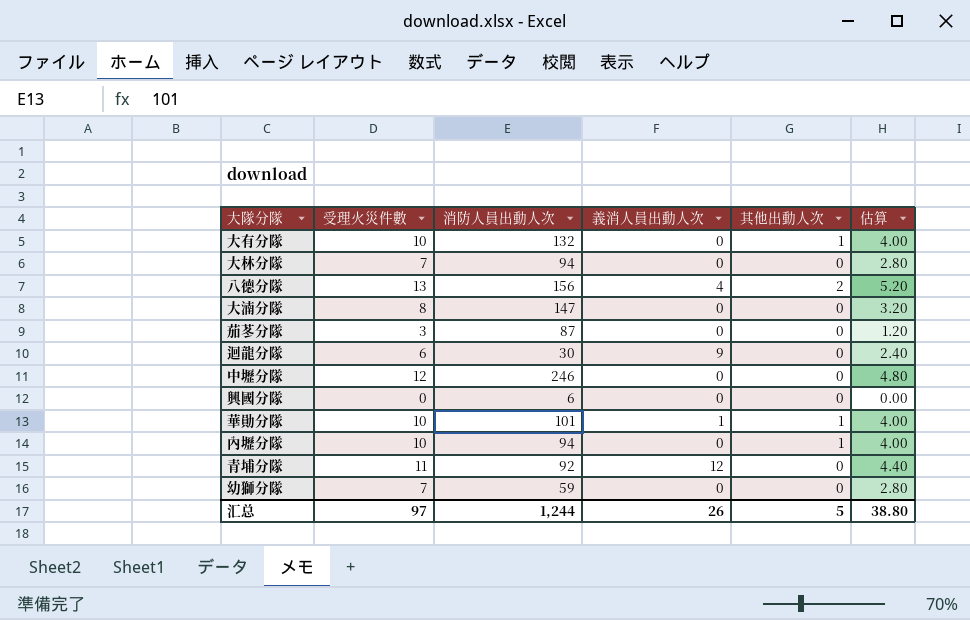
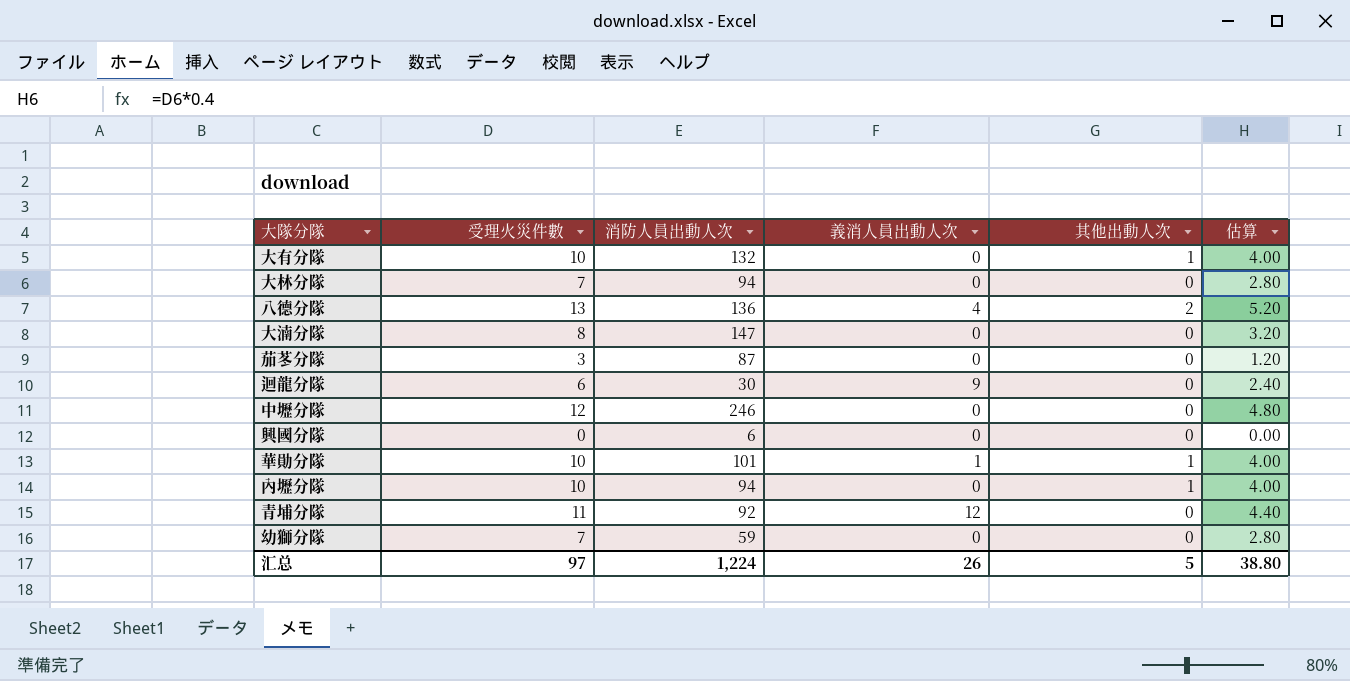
八德分隊 | 消防人員出動人次: 156 -> 136
汇总 | 消防人員出動人次: 1,244 -> 1,224

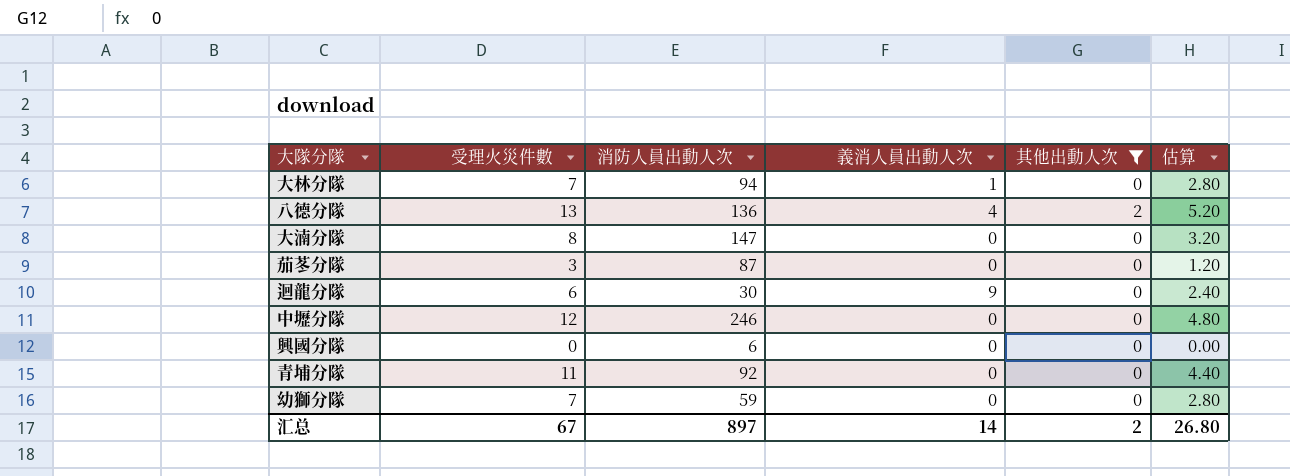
filter: none -> 其他出動人次 != 1
大林分隊 | 義消人員出動人次: 0 -> 1
青埔分隊 | 義消人員出動人次: 12 -> 0
汇总 | 受理火災件數: 97 -> 67
汇总 | 消防人員出動人次: 1,224 -> 897
汇总 | 義消人員出動人次: 26 -> 14
汇总 | 其他出動人次: 5 -> 2
汇总 | 估算: 38.80 -> 26.80

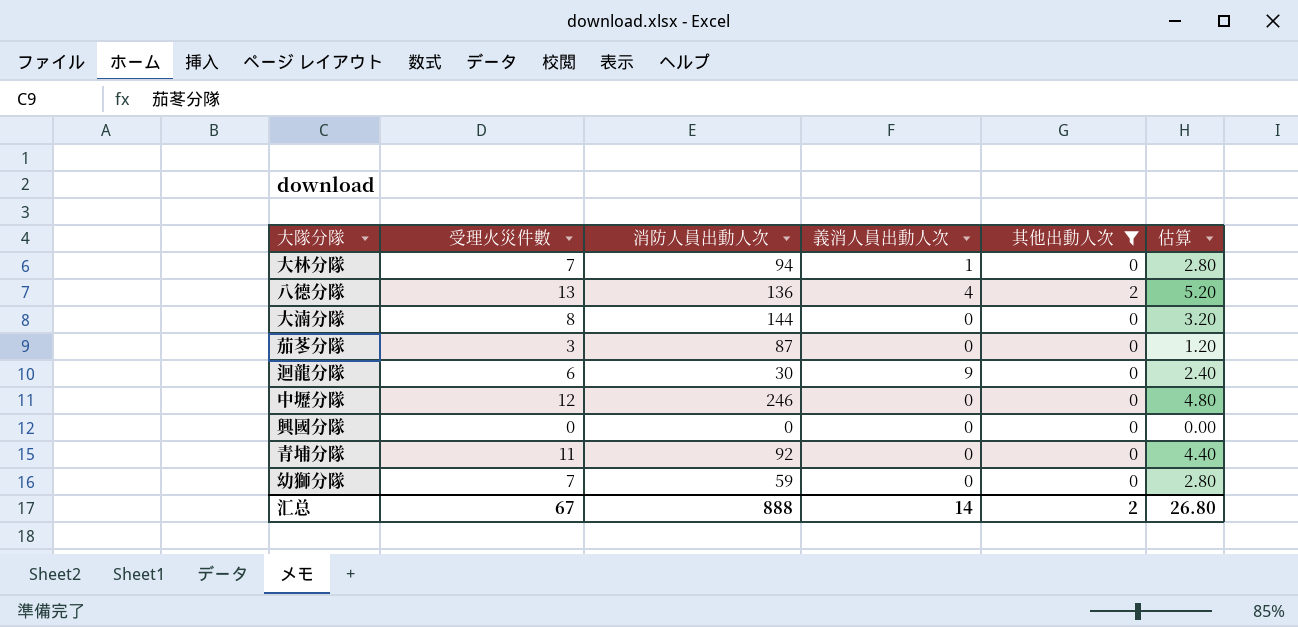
大湳分隊 | 消防人員出動人次: 147 -> 144
興國分隊 | 消防人員出動人次: 6 -> 0
汇总 | 消防人員出動人次: 897 -> 888

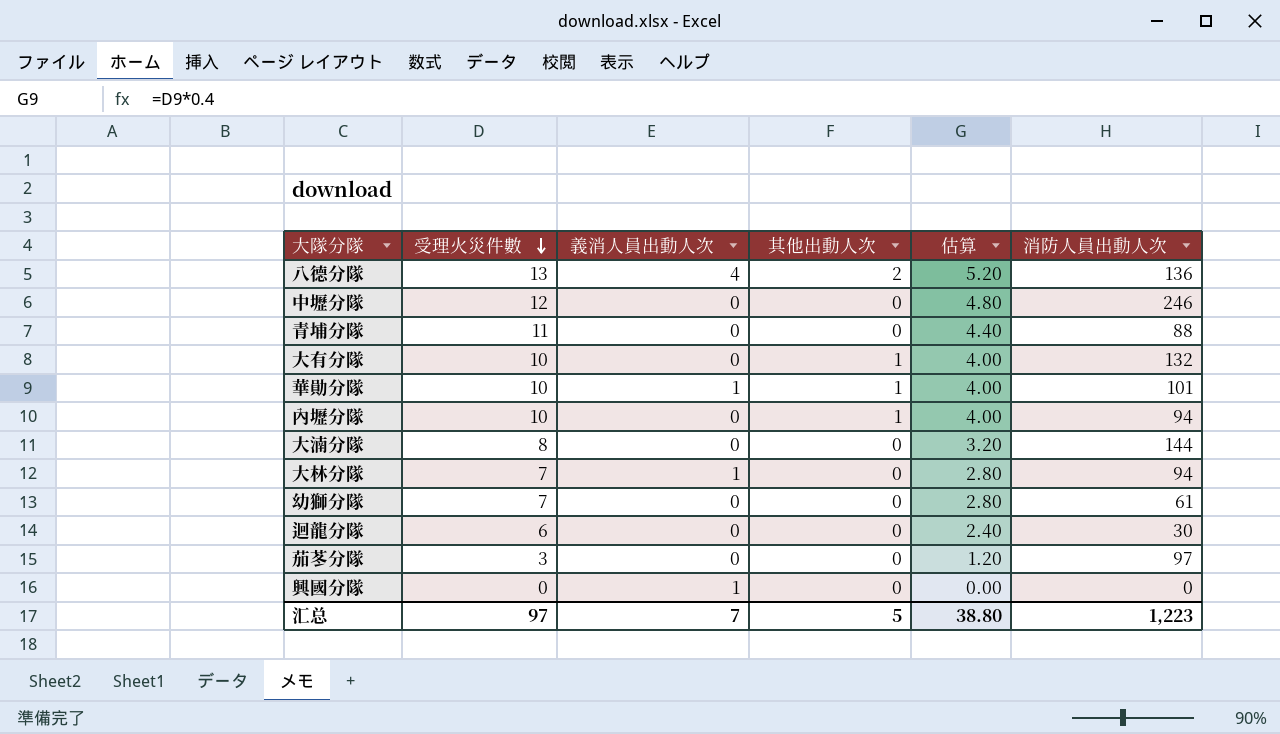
filter: 其他出動人次 != 1 -> none
row order: none -> 受理火災件數 descending
column 消防人員出動人次 | position: 3 -> 6
青埔分隊 | 消防人員出動人次: 92 -> 88
幼獅分隊 | 消防人員出動人次: 59 -> 61
迴龍分隊 | 義消人員出動人次: 9 -> 0
茄苳分隊 | 消防人員出動人次: 87 -> 97
興國分隊 | 義消人員出動人次: 0 -> 1
汇总 | 受理火災件數: 67 -> 97
汇总 | 義消人員出動人次: 14 -> 7
汇总 | 其他出動人次: 2 -> 5
汇总 | 估算: 26.80 -> 38.80
汇总 | 消防人員出動人次: 888 -> 1,223

